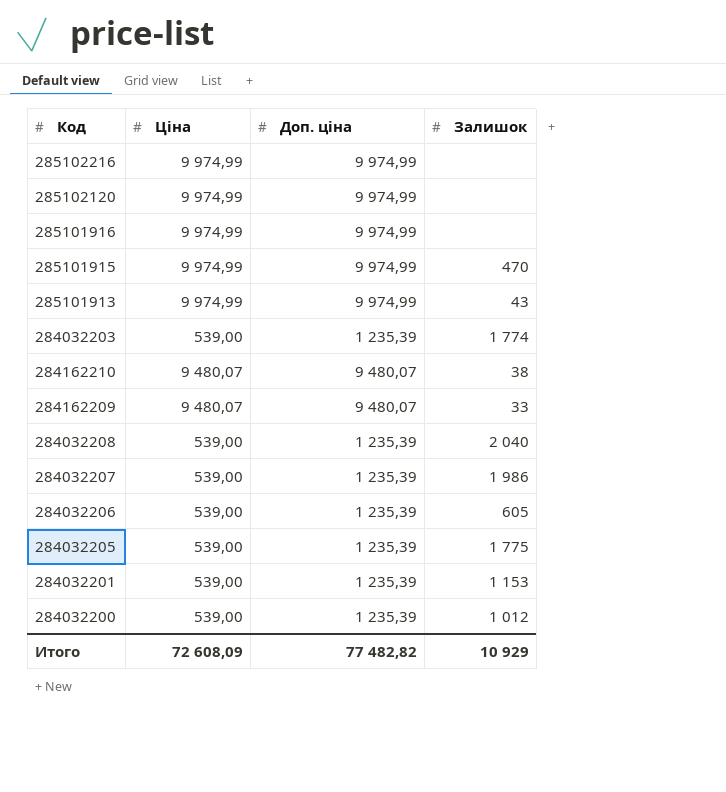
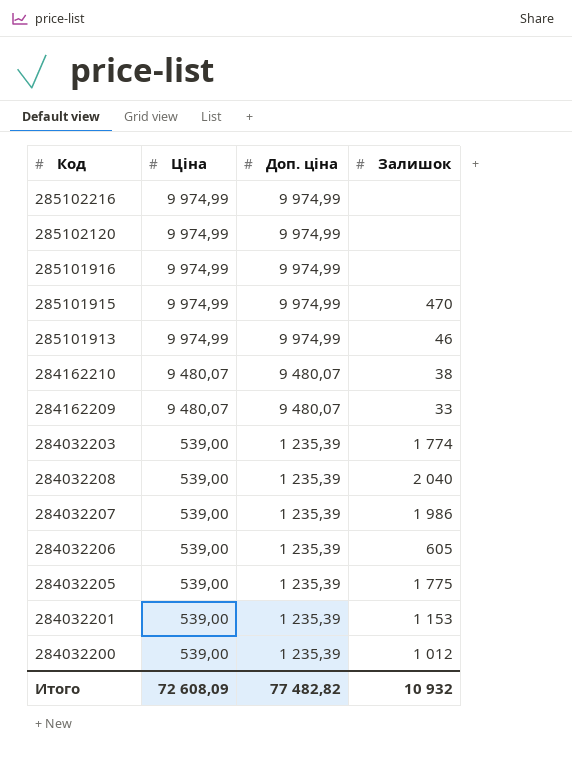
row order: none -> Ціна descending
285101913 | Залишок: 43 -> 46
Итого | Залишок: 10 929 -> 10 932

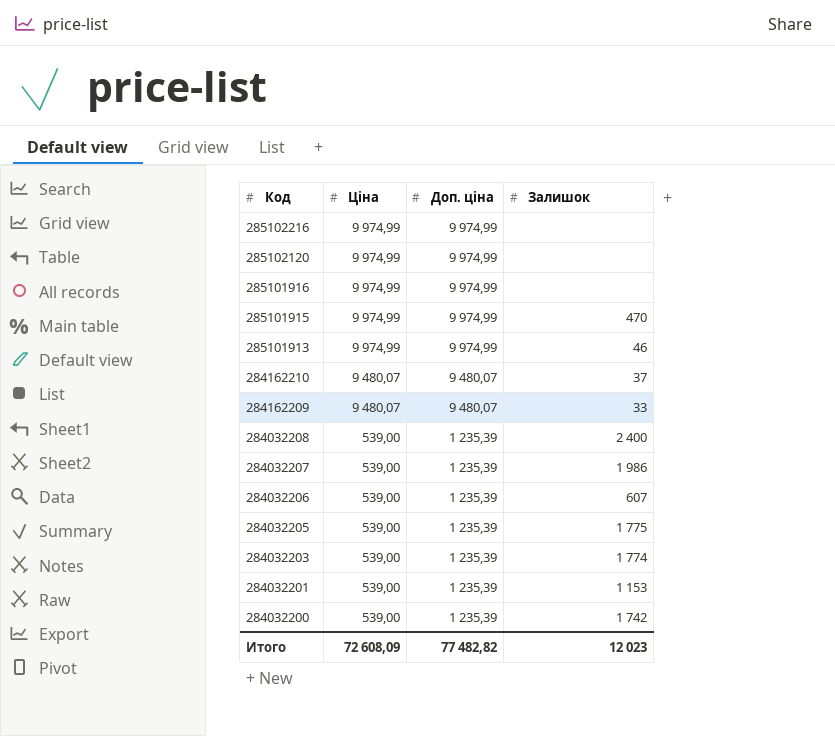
row order: Ціна descending -> Код descending
284162210 | Залишок: 38 -> 37
284032208 | Залишок: 2 040 -> 2 400
284032206 | Залишок: 605 -> 607
284032200 | Залишок: 1 012 -> 1 742
Итого | Залишок: 10 932 -> 12 023

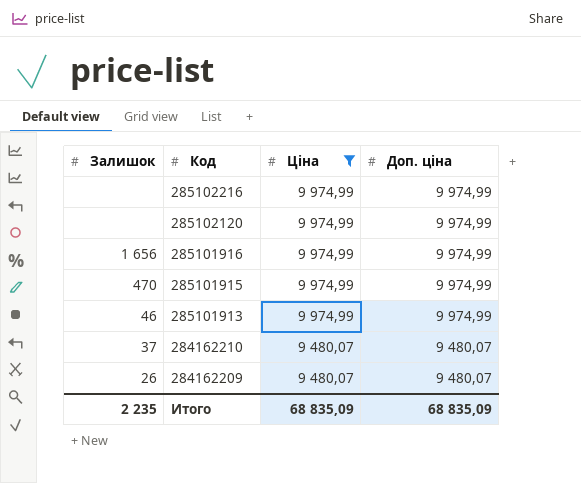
filter: none -> Ціна != 539,00
column Залишок | position: 4 -> 1
285101916 | Залишок: none -> 1 656
284162209 | Залишок: 33 -> 26
Итого | Залишок: 12 023 -> 2 235
Итого | Ціна: 72 608,09 -> 68 835,09
Итого | Доп. ціна: 77 482,82 -> 68 835,09

